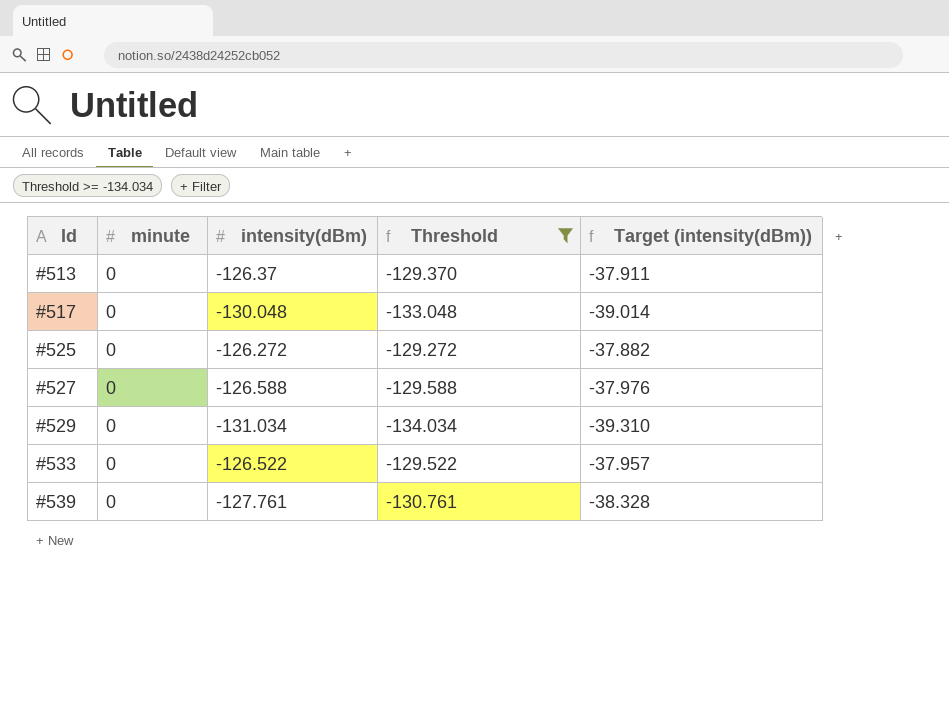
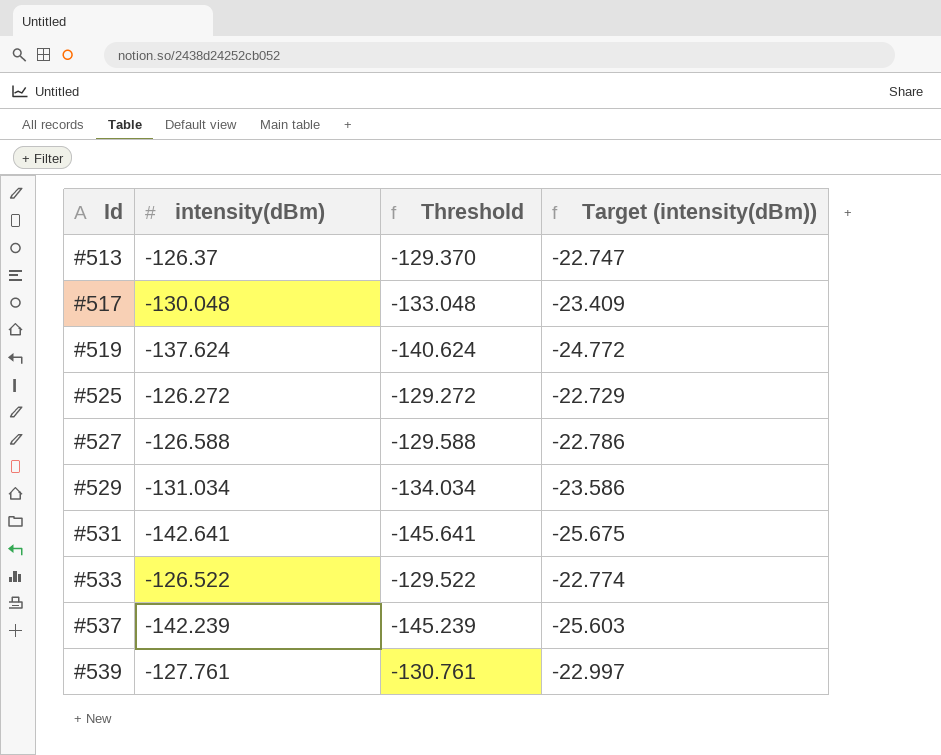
filter: Threshold >= -134.034 -> none
column minute | position: 2 -> none
column Target (intensity(dBm)) | formula: [intensity(dBm)] * 0.3 -> [intensity(dBm)] * 0.18

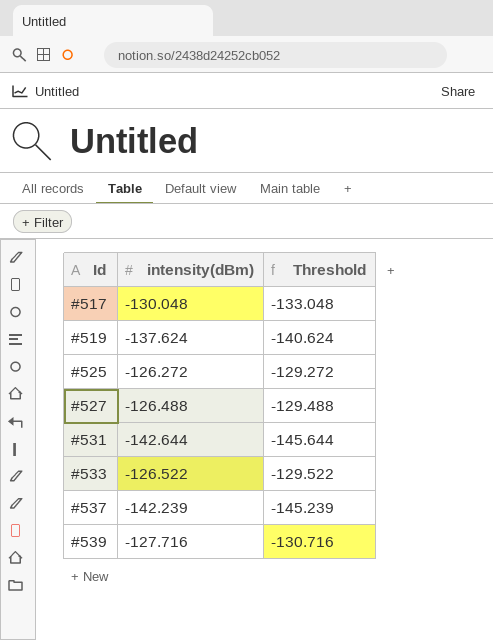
column Target (intensity(dBm)) | formula: [intensity(dBm)] * 0.18 -> none
row #513: -126.37 | -129.370 | -22.747 -> none
row #529: -131.034 | -134.034 | -23.586 -> none
#527 | intensity(dBm): -126.588 -> -126.488
#527 | Threshold: -129.588 -> -129.488
#531 | intensity(dBm): -142.641 -> -142.644
#531 | Threshold: -145.641 -> -145.644
#539 | intensity(dBm): -127.761 -> -127.716
#539 | Threshold: -130.761 -> -130.716

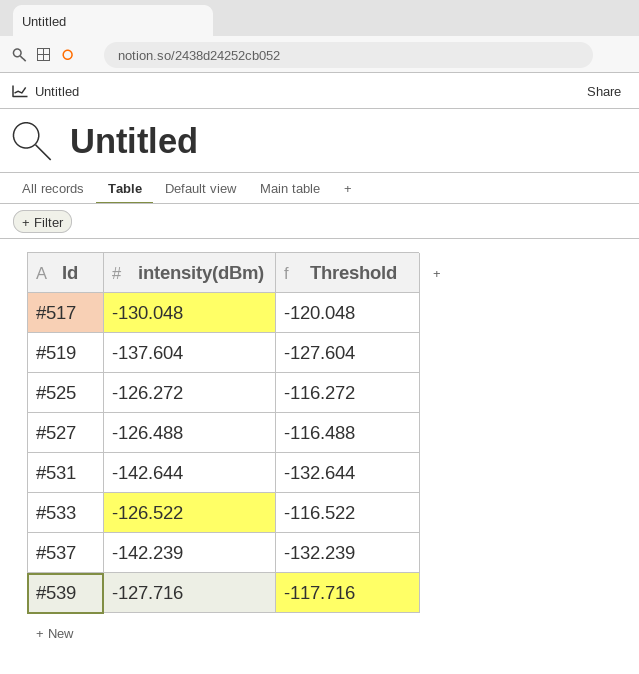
column Threshold | formula: [intensity(dBm)] - 3 -> [intensity(dBm)] + 10
#519 | intensity(dBm): -137.624 -> -137.604

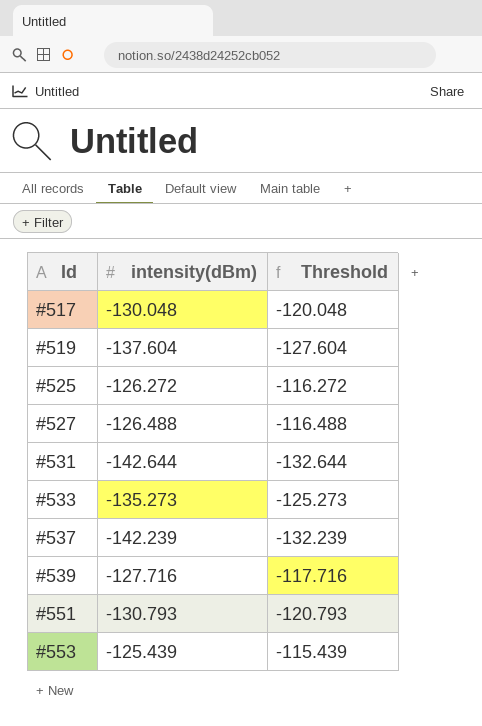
#533 | intensity(dBm): -126.522 -> -135.273
#533 | Threshold: -116.522 -> -125.273
row #551: none -> -130.793 | -120.793
row #553: none -> -125.439 | -115.439

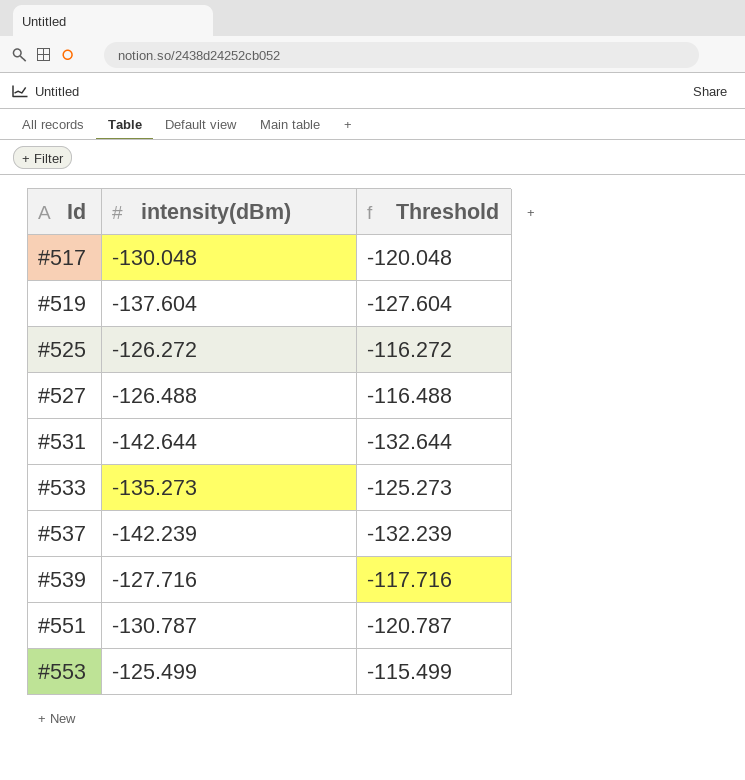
#551 | intensity(dBm): -130.793 -> -130.787
#551 | Threshold: -120.793 -> -120.787
#553 | intensity(dBm): -125.439 -> -125.499
#553 | Threshold: -115.439 -> -115.499

